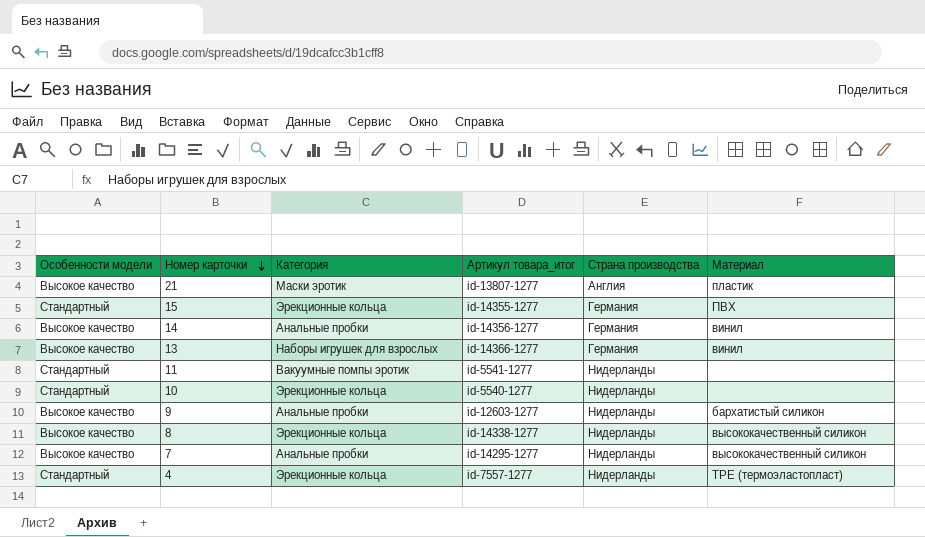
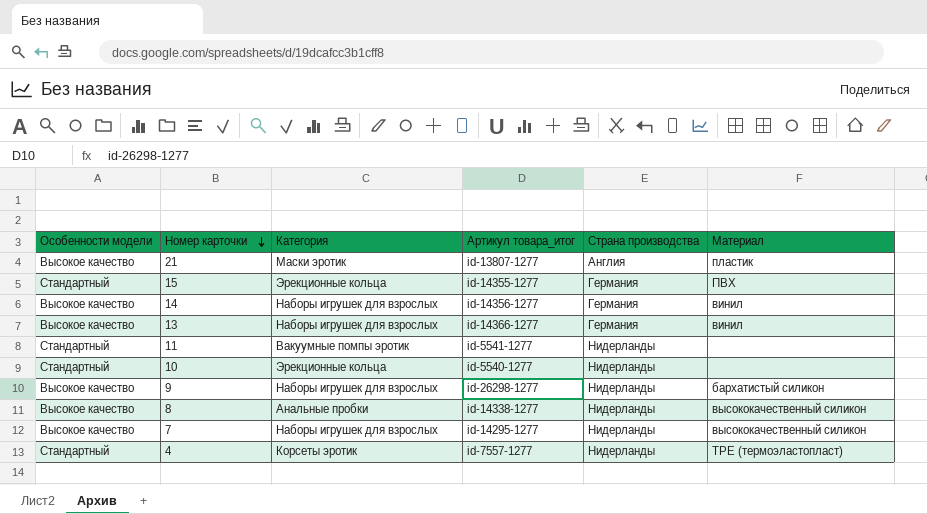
14 | Категория: Анальные пробки -> Наборы игрушек для взрослых
9 | Категория: Анальные пробки -> Наборы игрушек для взрослых
9 | Артикул товара_итог: id-12603-1277 -> id-26298-1277
8 | Категория: Эрекционные кольца -> Анальные пробки
7 | Категория: Анальные пробки -> Наборы игрушек для взрослых
4 | Категория: Эрекционные кольца -> Корсеты эротик

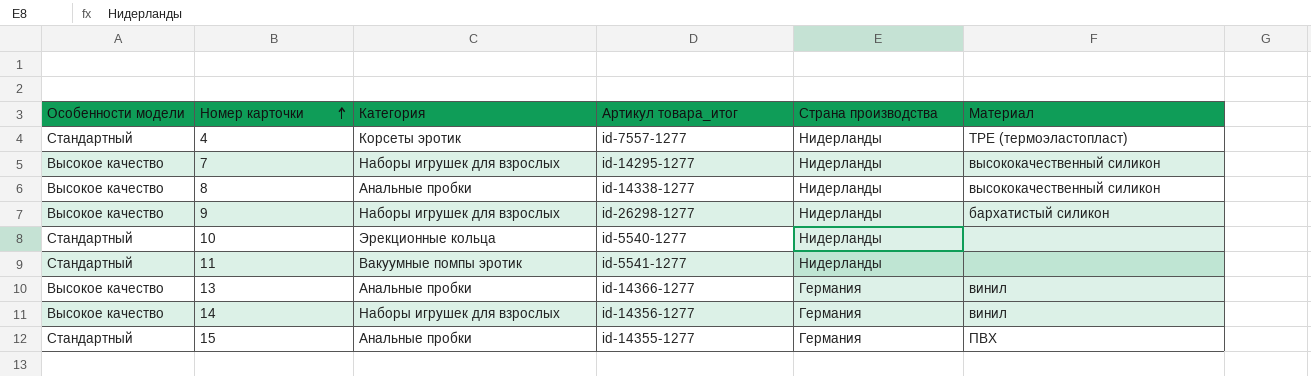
row order: Номер карточки descending -> Номер карточки ascending
row 21: Высокое качество | Маски эротик | id-13807-1277 | Англия | пластик -> none
13 | Категория: Наборы игрушек для взрослых -> Анальные пробки
15 | Категория: Эрекционные кольца -> Анальные пробки

